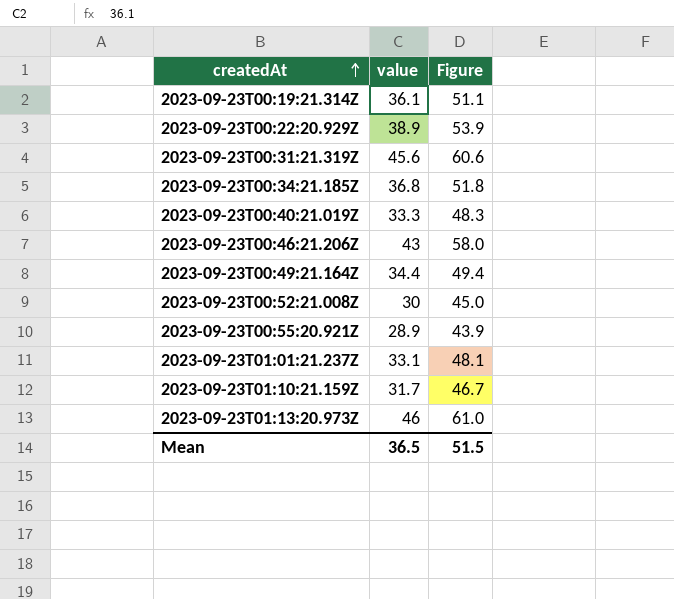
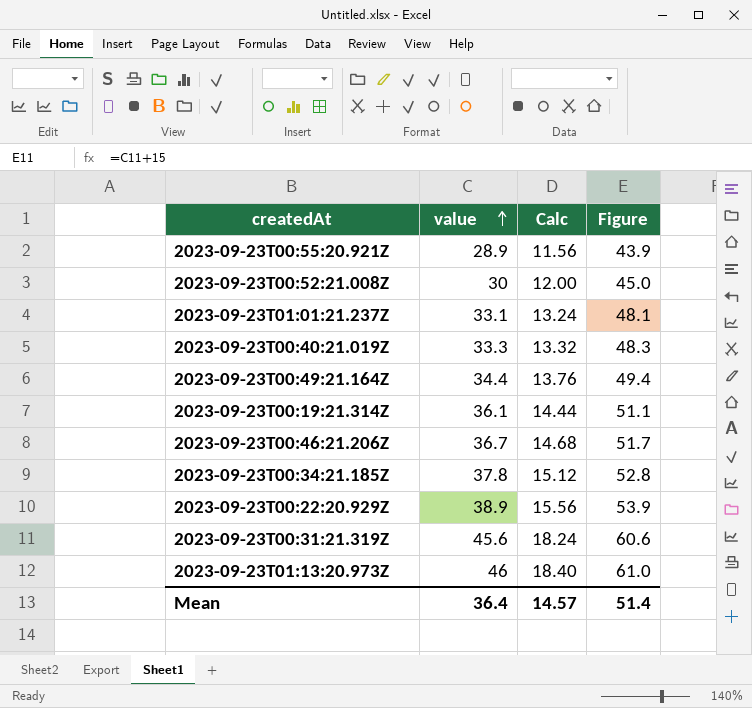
row order: createdAt ascending -> value ascending
column Calc | formula: none -> [value] * 0.4
row 2023-09-23T01:10:21.159Z: 31.7 | 46.7 -> none
2023-09-23T00:46:21.206Z | value: 43 -> 36.7
2023-09-23T00:46:21.206Z | Figure: 58.0 -> 51.7
2023-09-23T00:34:21.185Z | value: 36.8 -> 37.8
2023-09-23T00:34:21.185Z | Figure: 51.8 -> 52.8
Mean | value: 36.5 -> 36.4
Mean | Figure: 51.5 -> 51.4

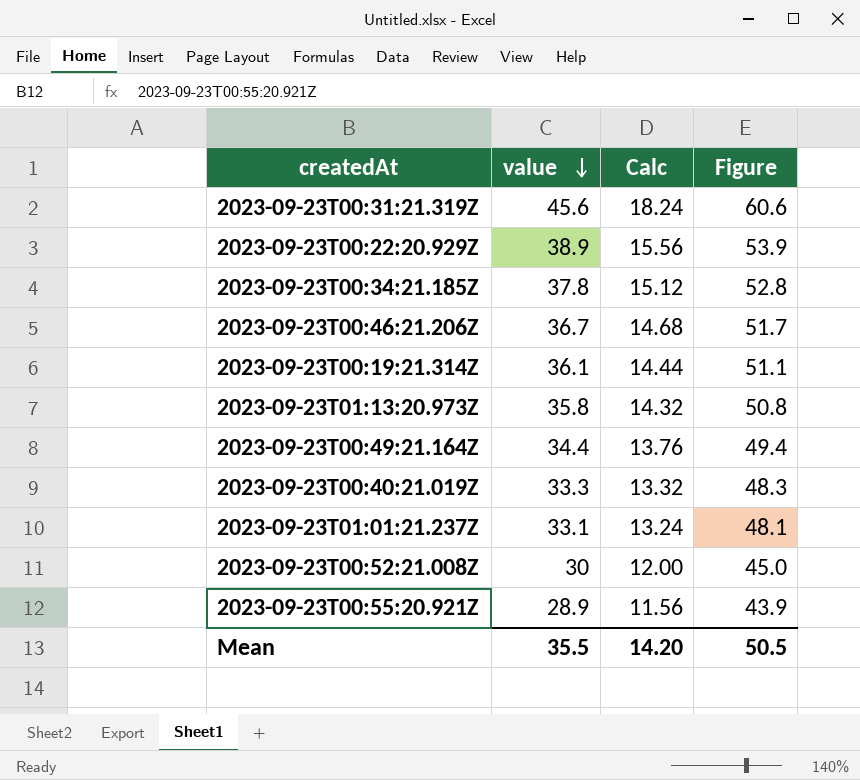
row order: value ascending -> value descending
2023-09-23T01:13:20.973Z | value: 46 -> 35.8
2023-09-23T01:13:20.973Z | Calc: 18.40 -> 14.32
2023-09-23T01:13:20.973Z | Figure: 61.0 -> 50.8
Mean | value: 36.4 -> 35.5
Mean | Calc: 14.57 -> 14.20
Mean | Figure: 51.4 -> 50.5

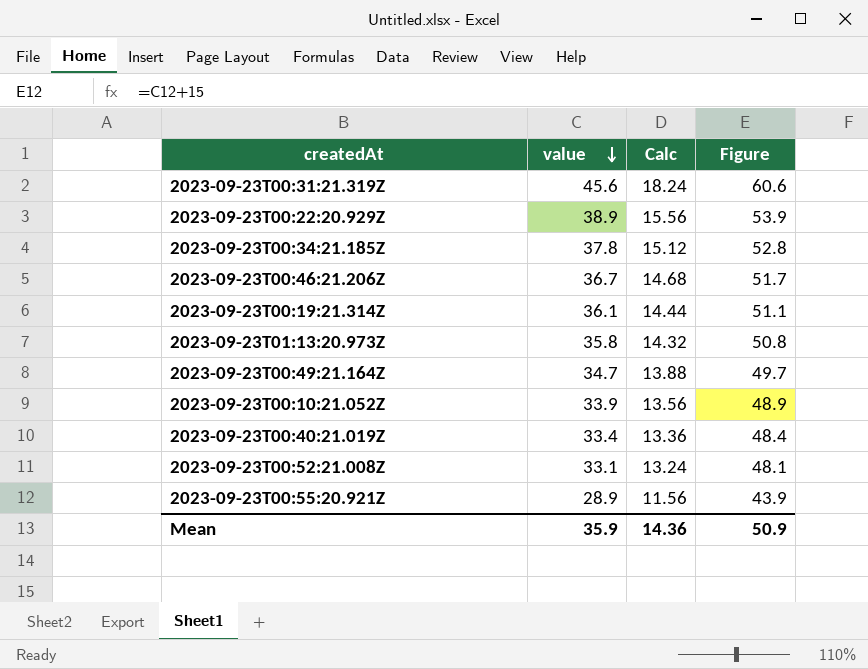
row 2023-09-23T01:01:21.237Z: 33.1 | 13.24 | 48.1 -> none
2023-09-23T00:49:21.164Z | value: 34.4 -> 34.7
2023-09-23T00:49:21.164Z | Calc: 13.76 -> 13.88
2023-09-23T00:49:21.164Z | Figure: 49.4 -> 49.7
row 2023-09-23T00:10:21.052Z: none -> 33.9 | 13.56 | 48.9
2023-09-23T00:40:21.019Z | value: 33.3 -> 33.4
2023-09-23T00:40:21.019Z | Calc: 13.32 -> 13.36
2023-09-23T00:40:21.019Z | Figure: 48.3 -> 48.4
2023-09-23T00:52:21.008Z | value: 30 -> 33.1
2023-09-23T00:52:21.008Z | Calc: 12.00 -> 13.24
2023-09-23T00:52:21.008Z | Figure: 45.0 -> 48.1
Mean | value: 35.5 -> 35.9
Mean | Calc: 14.20 -> 14.36
Mean | Figure: 50.5 -> 50.9

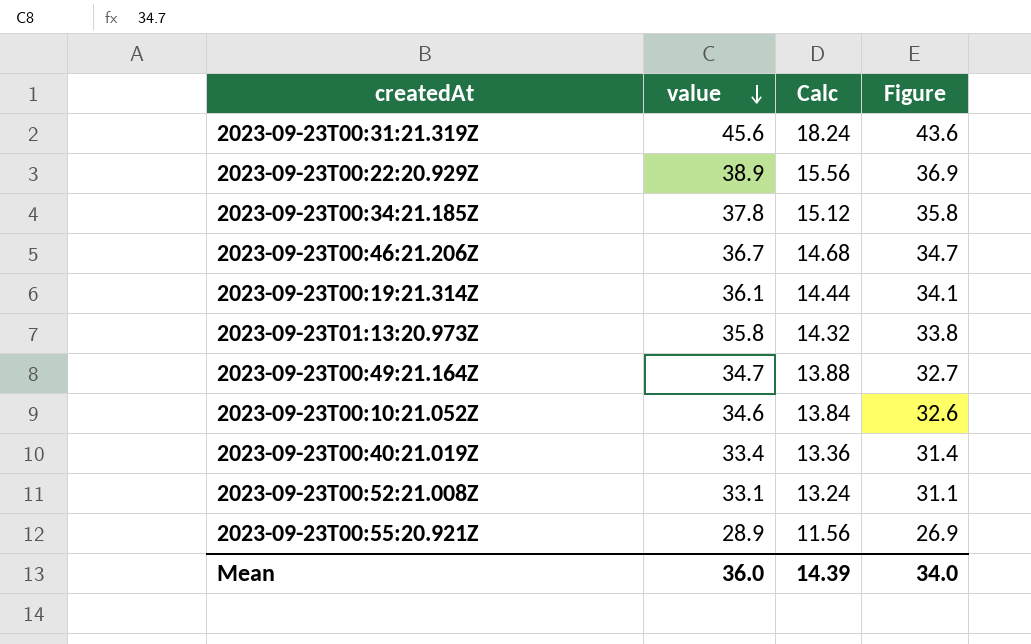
column Figure | formula: [value] + 15 -> [value] - 2
2023-09-23T00:10:21.052Z | value: 33.9 -> 34.6
2023-09-23T00:10:21.052Z | Calc: 13.56 -> 13.84
Mean | value: 35.9 -> 36.0
Mean | Calc: 14.36 -> 14.39
Mean | Figure: 50.9 -> 34.0

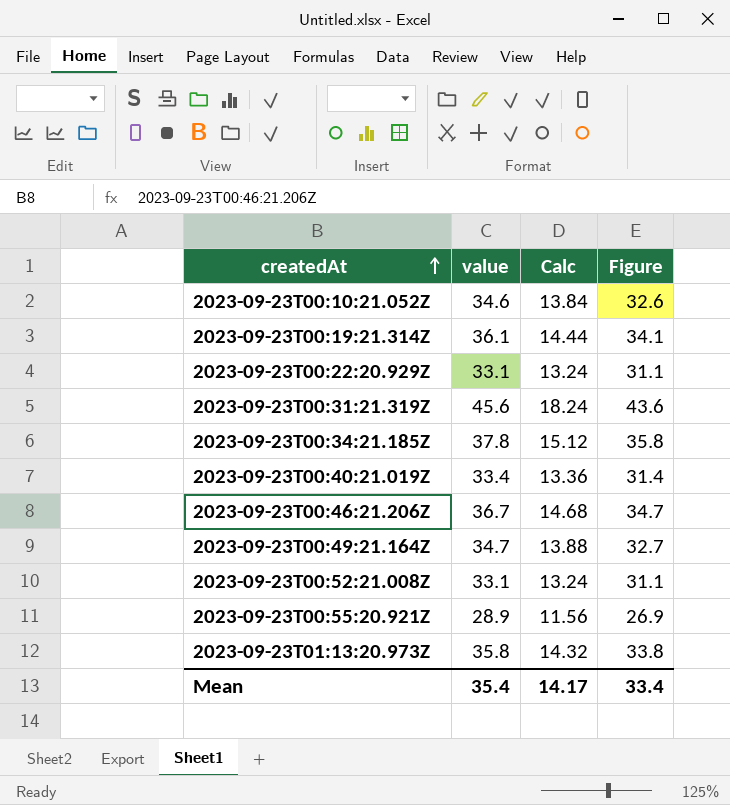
row order: value descending -> createdAt ascending
2023-09-23T00:22:20.929Z | value: 38.9 -> 33.1
2023-09-23T00:22:20.929Z | Calc: 15.56 -> 13.24
2023-09-23T00:22:20.929Z | Figure: 36.9 -> 31.1
Mean | value: 36.0 -> 35.4
Mean | Calc: 14.39 -> 14.17
Mean | Figure: 34.0 -> 33.4

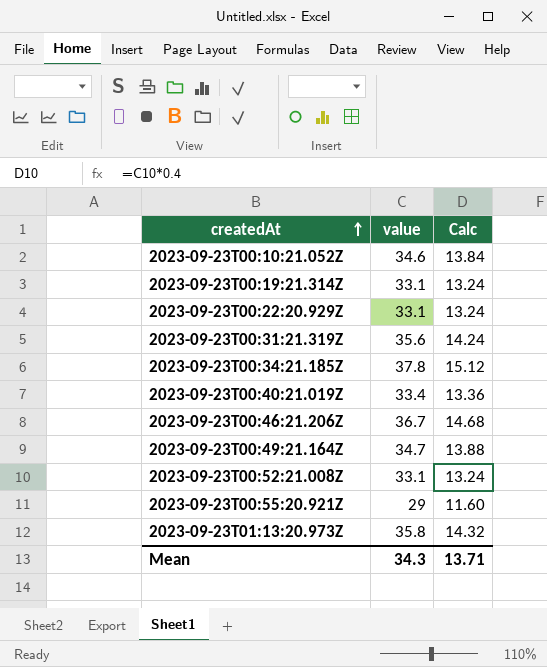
column Figure | formula: [value] - 2 -> none
2023-09-23T00:19:21.314Z | value: 36.1 -> 33.1
2023-09-23T00:19:21.314Z | Calc: 14.44 -> 13.24
2023-09-23T00:31:21.319Z | value: 45.6 -> 35.6
2023-09-23T00:31:21.319Z | Calc: 18.24 -> 14.24
2023-09-23T00:55:20.921Z | value: 28.9 -> 29
2023-09-23T00:55:20.921Z | Calc: 11.56 -> 11.60
Mean | value: 35.4 -> 34.3
Mean | Calc: 14.17 -> 13.71

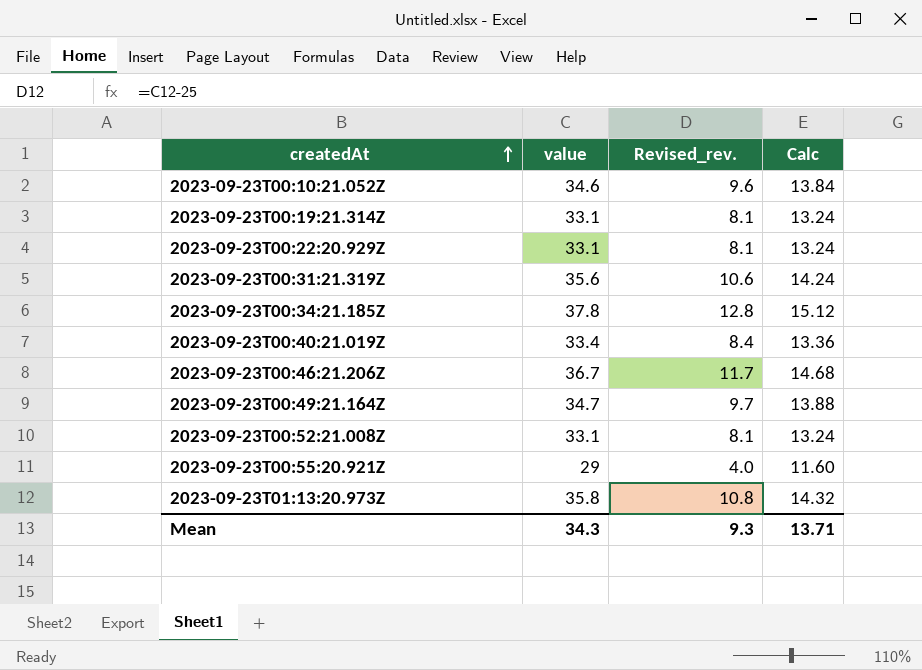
column Revised_rev. | formula: none -> [value] - 25

